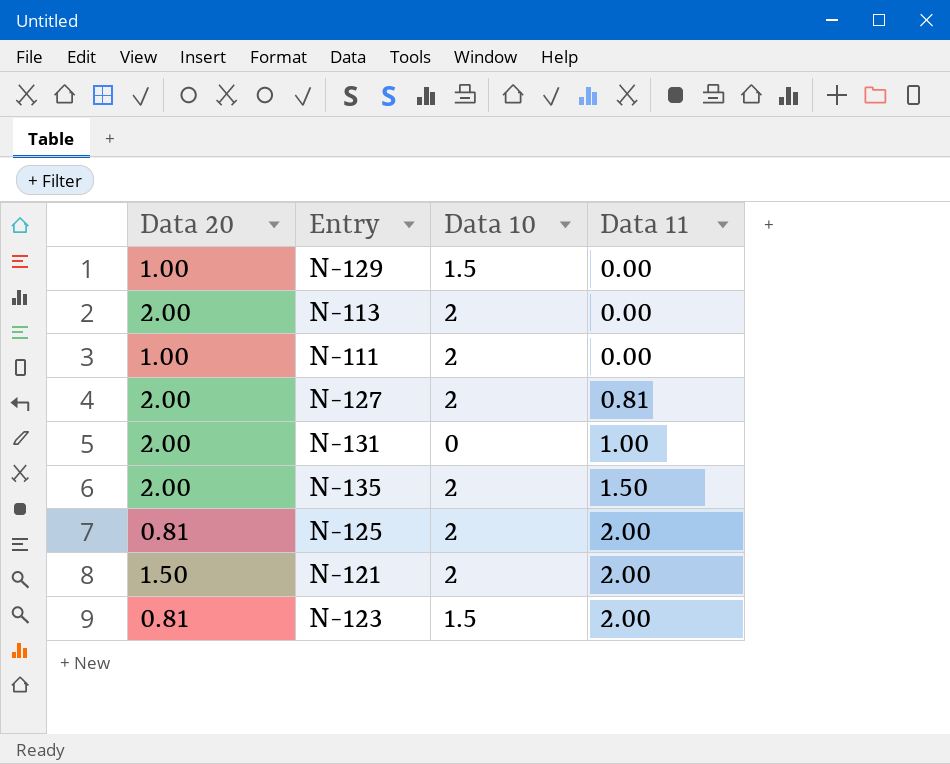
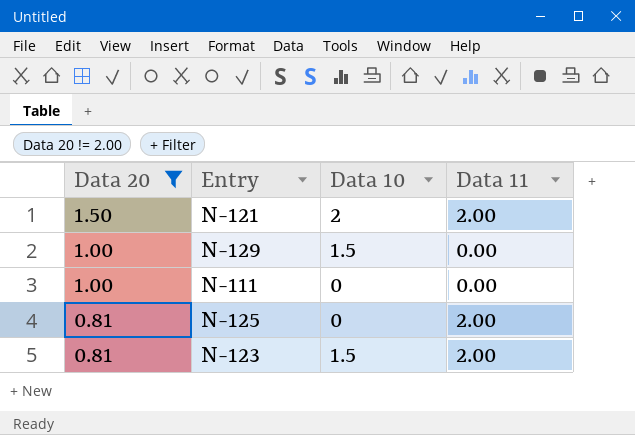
filter: none -> Data 20 != 2.00
row order: Data 11 ascending -> Data 20 descending
N-111 | Data 10: 2 -> 0
N-125 | Data 10: 2 -> 0

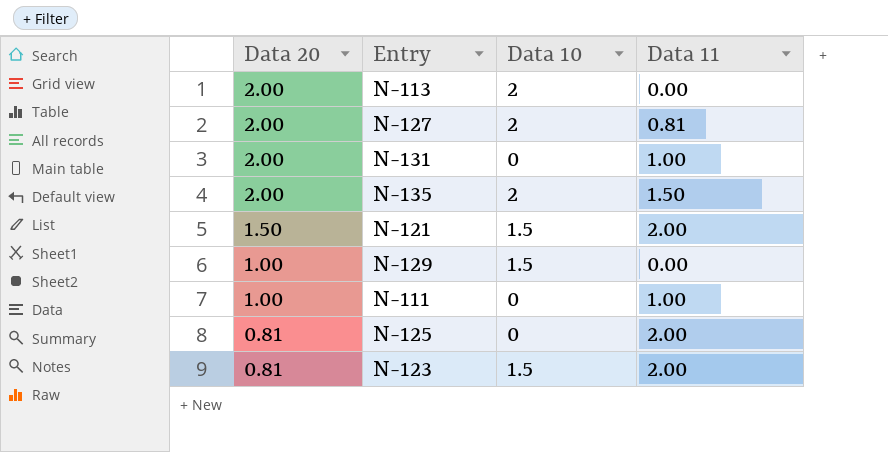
filter: Data 20 != 2.00 -> none
N-121 | Data 10: 2 -> 1.5
N-111 | Data 11: 0.00 -> 1.00

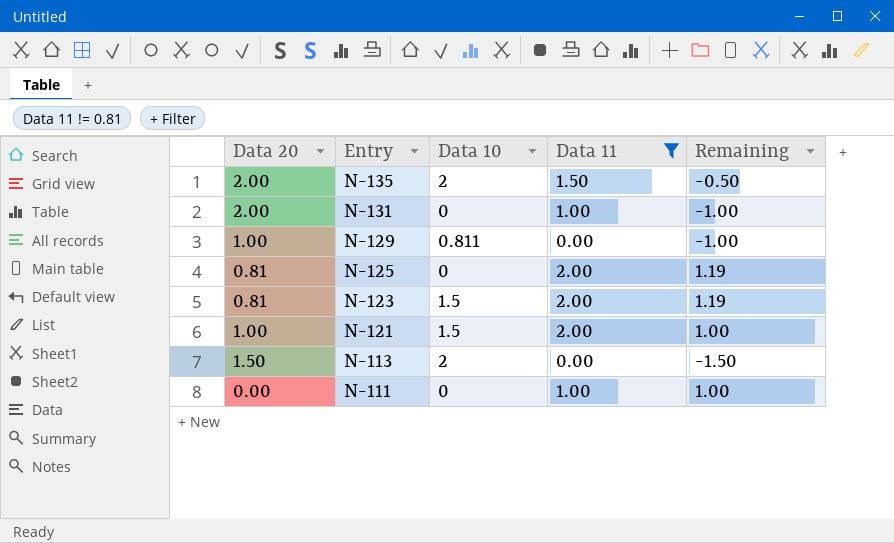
filter: none -> Data 11 != 0.81
row order: Data 20 descending -> Entry descending
column Remaining | formula: none -> [Data 11] - [Data 20]
N-129 | Data 10: 1.5 -> 0.811
N-121 | Data 20: 1.50 -> 1.00
N-113 | Data 20: 2.00 -> 1.50
N-111 | Data 20: 1.00 -> 0.00

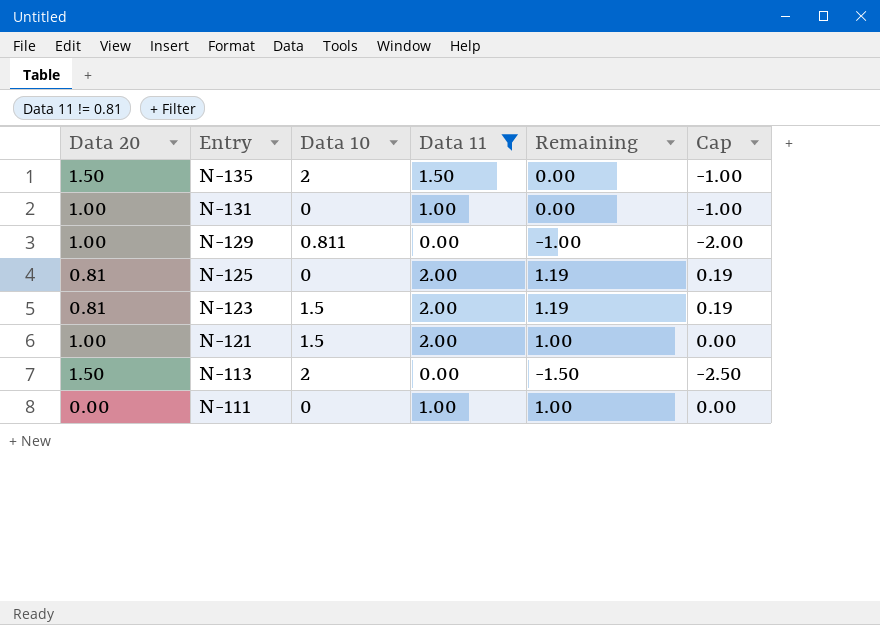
column Cap | formula: none -> [Remaining] - 1
N-135 | Data 20: 2.00 -> 1.50
N-135 | Remaining: -0.50 -> 0.00
N-131 | Data 20: 2.00 -> 1.00
N-131 | Remaining: -1.00 -> 0.00

